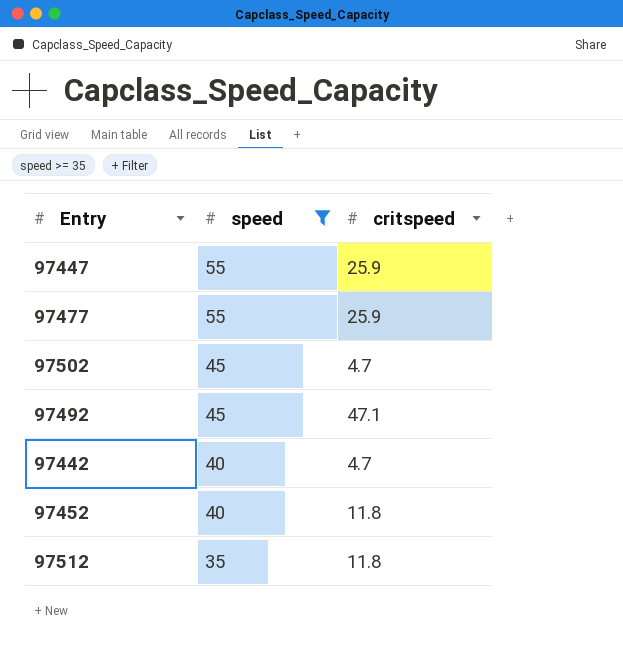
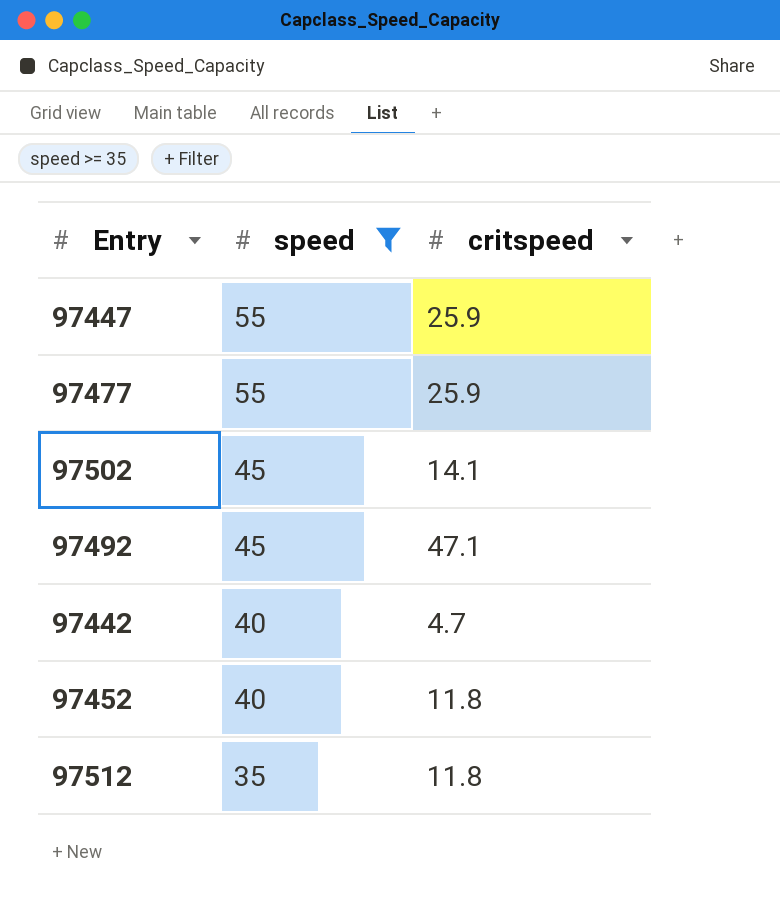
97502 | critspeed: 4.7 -> 14.1

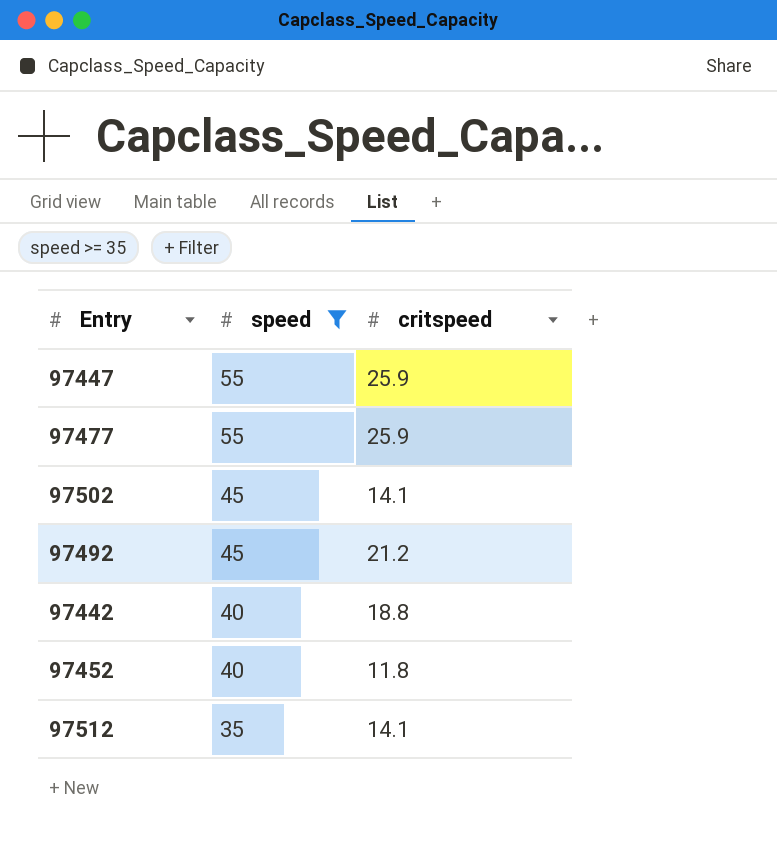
97492 | critspeed: 47.1 -> 21.2
97442 | critspeed: 4.7 -> 18.8
97512 | critspeed: 11.8 -> 14.1

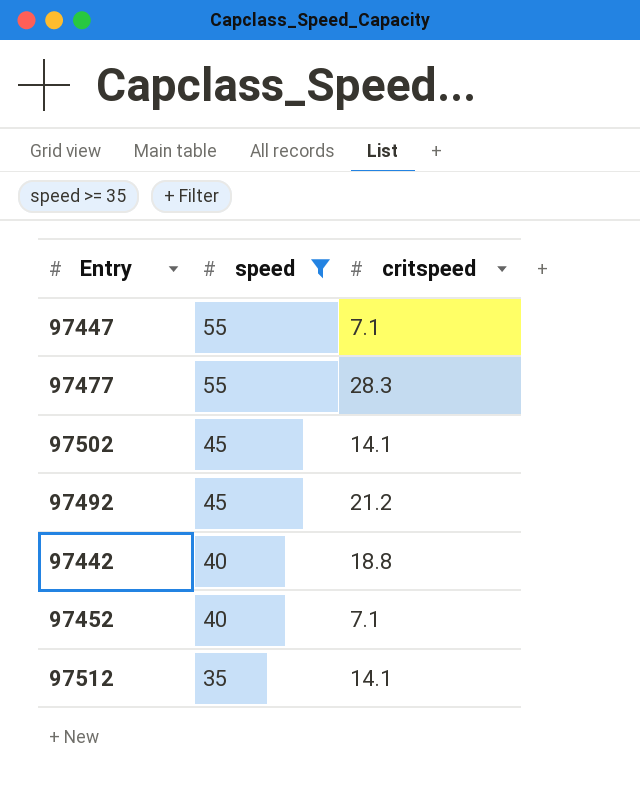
97447 | critspeed: 25.9 -> 7.1
97477 | critspeed: 25.9 -> 28.3
97452 | critspeed: 11.8 -> 7.1

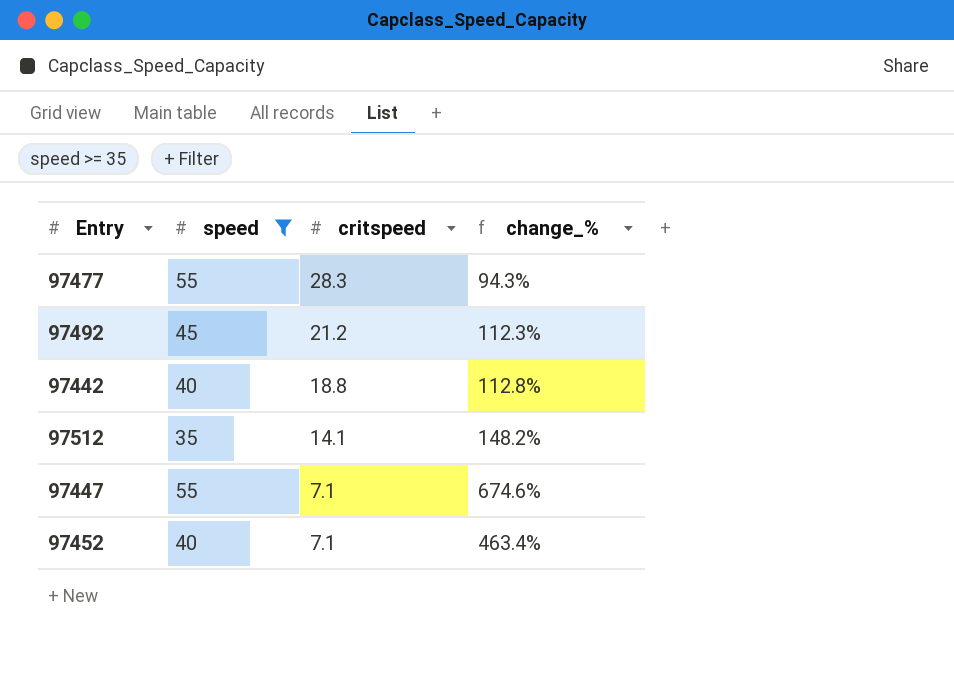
row order: speed descending -> critspeed descending
column change_% | formula: none -> ([speed] - [critspeed]) / [critspeed]
row 97502: 45 | 14.1 -> none

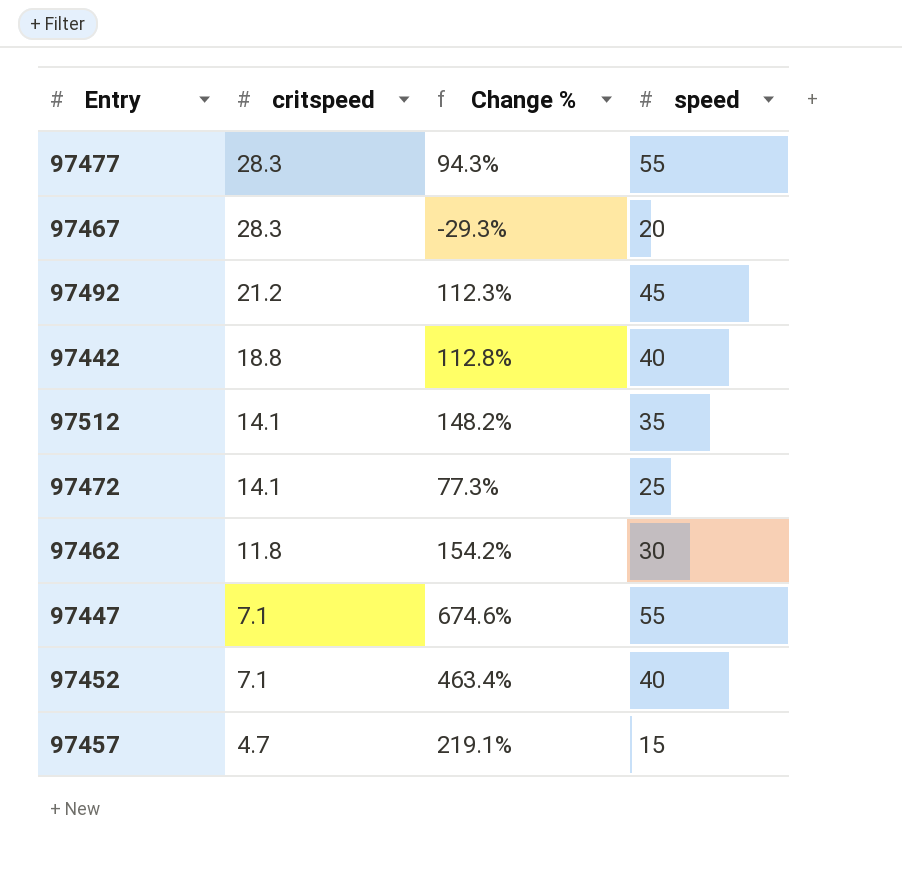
filter: speed >= 35 -> none
column name: change_% -> Change %
column speed | position: 2 -> 4

